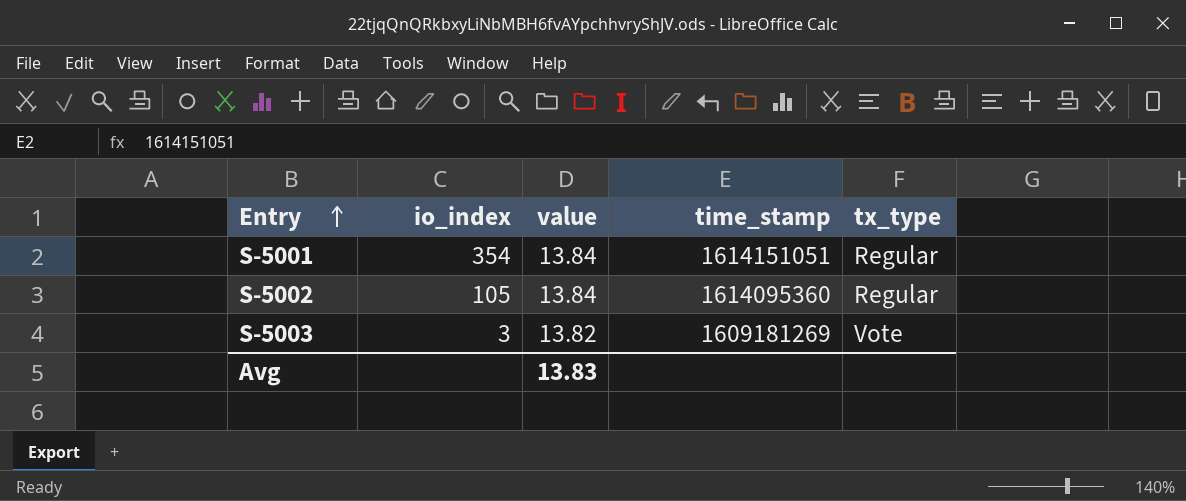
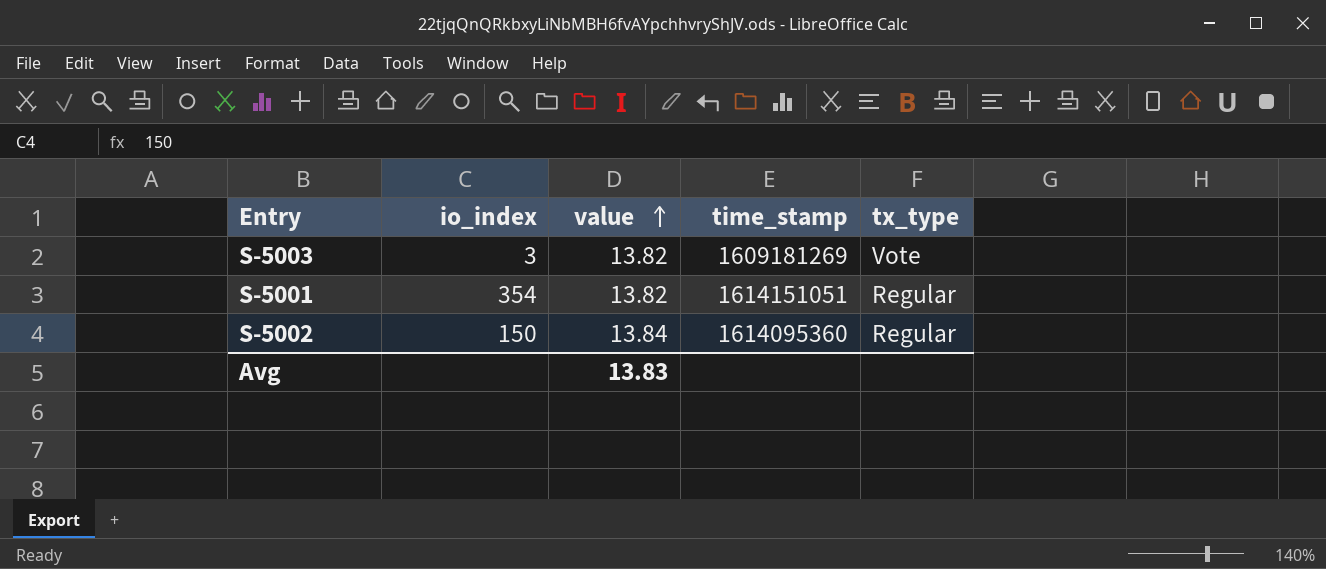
row order: Entry ascending -> value ascending
S-5001 | value: 13.84 -> 13.82
S-5002 | io_index: 105 -> 150

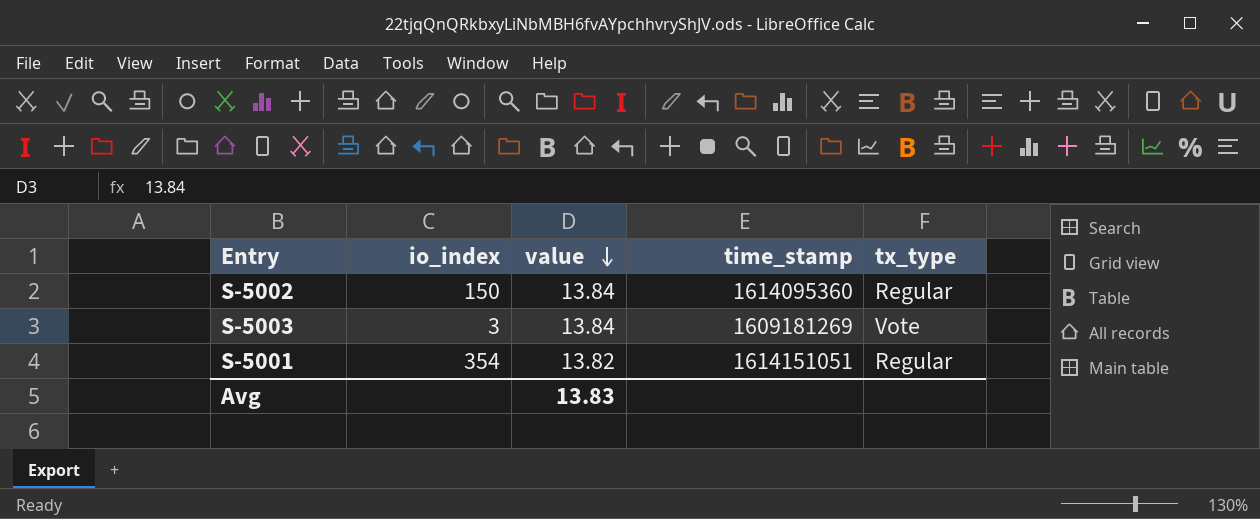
row order: value ascending -> value descending
S-5003 | value: 13.82 -> 13.84

